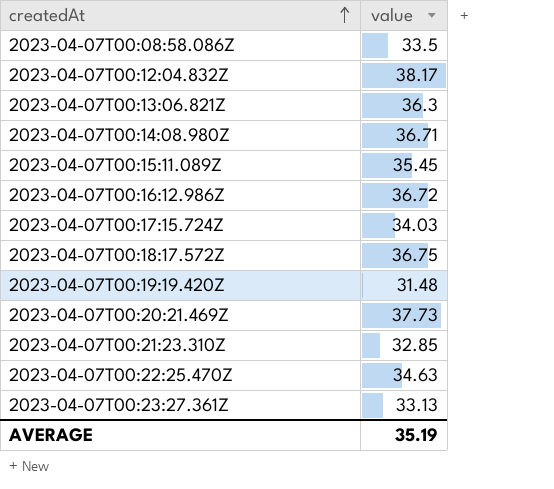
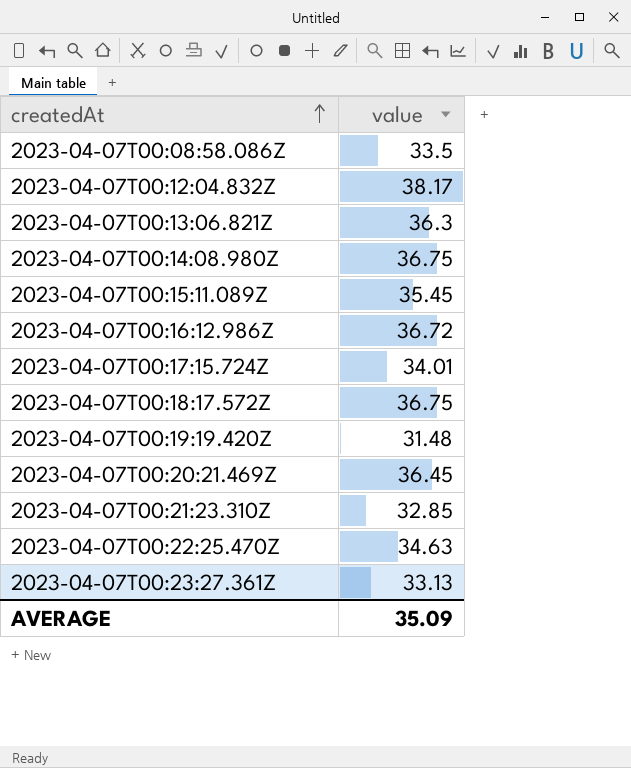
2023-04-07T00:14:08.980Z | value: 36.71 -> 36.75
2023-04-07T00:17:15.724Z | value: 34.03 -> 34.01
2023-04-07T00:20:21.469Z | value: 37.73 -> 36.45
AVERAGE | value: 35.19 -> 35.09

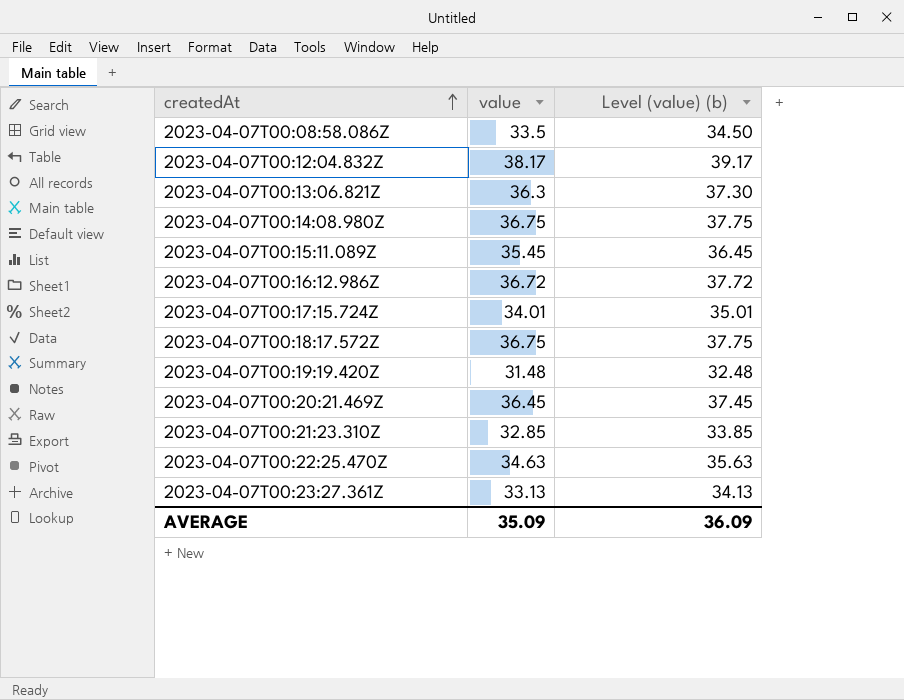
column Level (value) (b) | formula: none -> [value] + 1

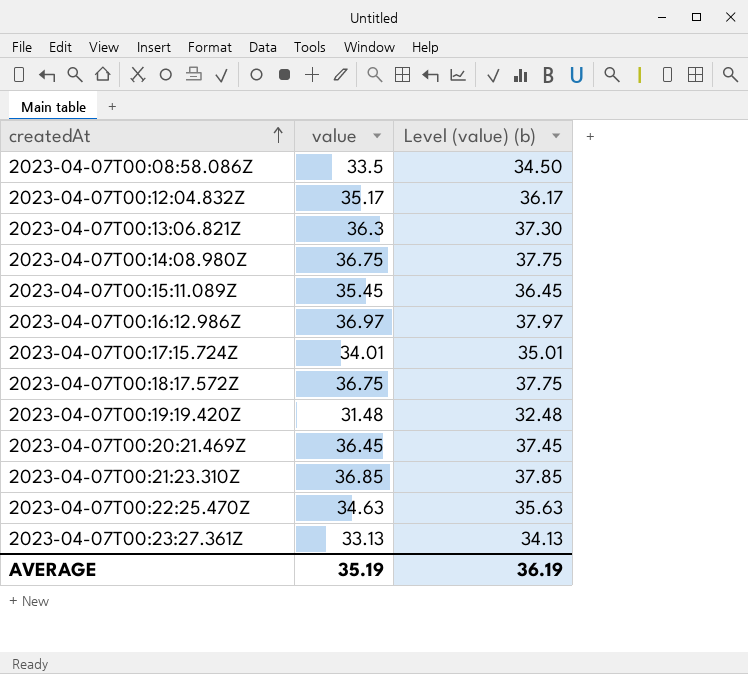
2023-04-07T00:12:04.832Z | value: 38.17 -> 35.17
2023-04-07T00:12:04.832Z | Level (value) (b): 39.17 -> 36.17
2023-04-07T00:16:12.986Z | value: 36.72 -> 36.97
2023-04-07T00:16:12.986Z | Level (value) (b): 37.72 -> 37.97
2023-04-07T00:21:23.310Z | value: 32.85 -> 36.85
2023-04-07T00:21:23.310Z | Level (value) (b): 33.85 -> 37.85
AVERAGE | value: 35.09 -> 35.19
AVERAGE | Level (value) (b): 36.09 -> 36.19

